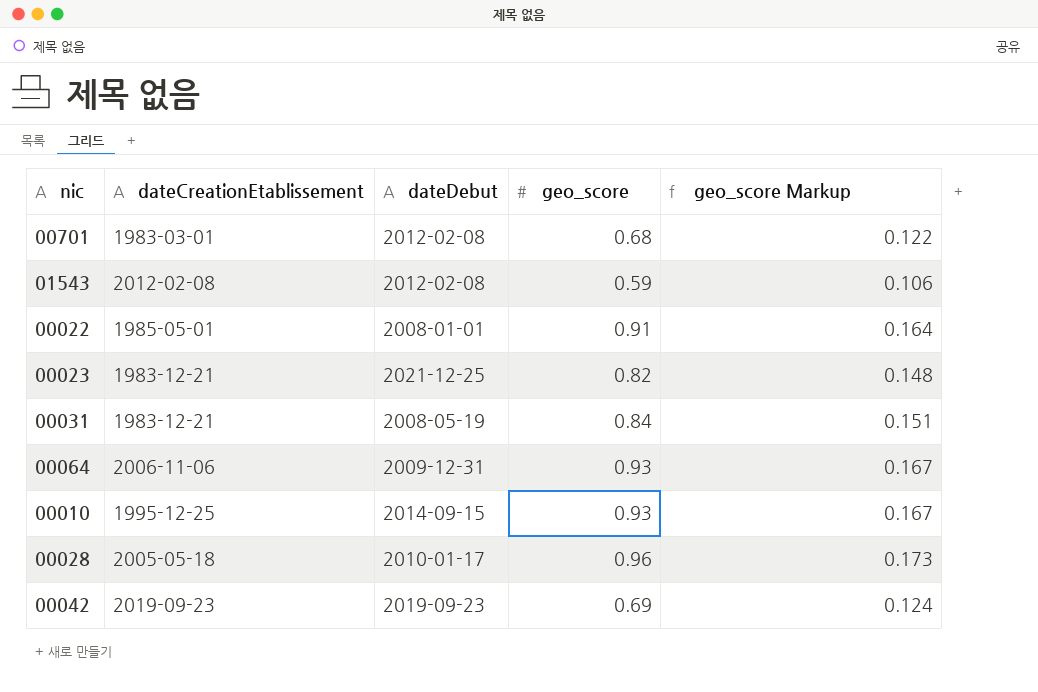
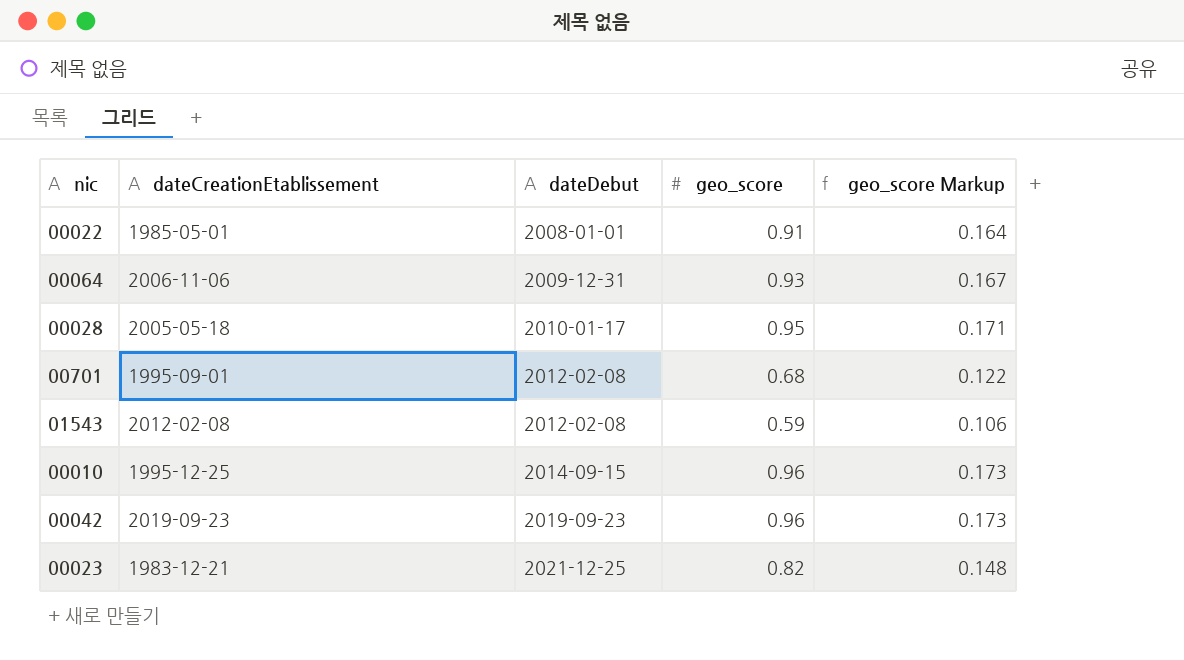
row order: none -> dateDebut ascending
row 00031: 1983-12-21 | 2008-05-19 | 0.84 | 0.151 -> none
00028 | geo_score: 0.96 -> 0.95
00028 | geo_score Markup: 0.173 -> 0.171
00701 | dateCreationEtablissement: 1983-03-01 -> 1995-09-01
00010 | geo_score: 0.93 -> 0.96
00010 | geo_score Markup: 0.167 -> 0.173
00042 | geo_score: 0.69 -> 0.96
00042 | geo_score Markup: 0.124 -> 0.173

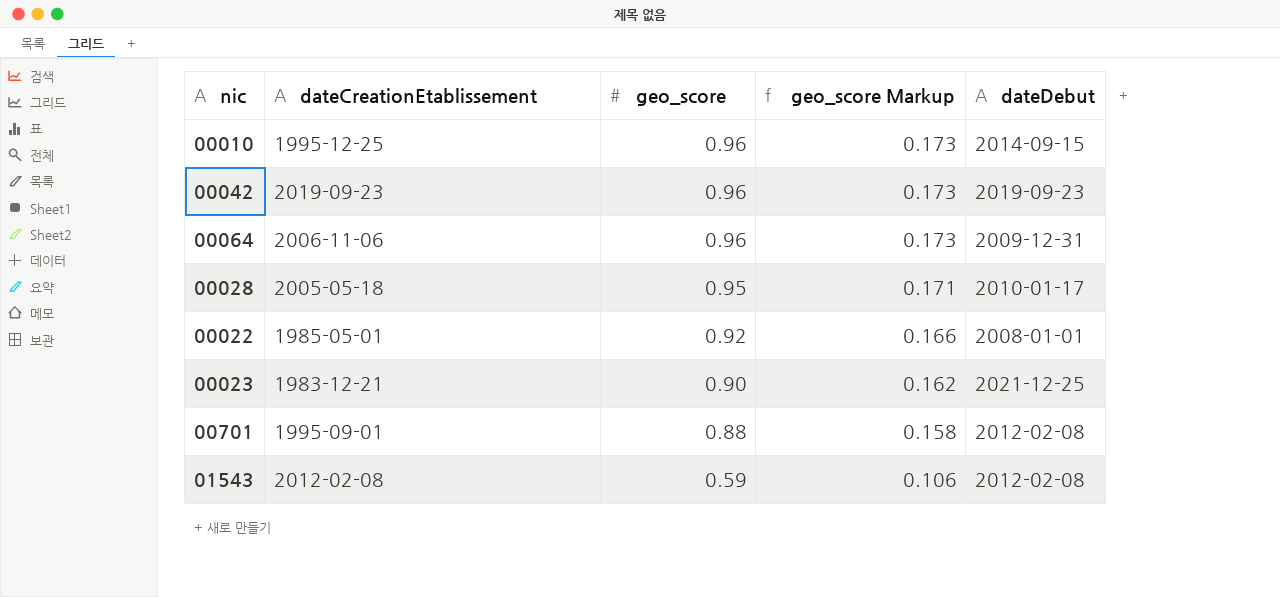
row order: dateDebut ascending -> geo_score descending
column dateDebut | position: 3 -> 5
00064 | geo_score: 0.93 -> 0.96
00064 | geo_score Markup: 0.167 -> 0.173
00022 | geo_score: 0.91 -> 0.92
00022 | geo_score Markup: 0.164 -> 0.166
00023 | geo_score: 0.82 -> 0.90
00023 | geo_score Markup: 0.148 -> 0.162
00701 | geo_score: 0.68 -> 0.88
00701 | geo_score Markup: 0.122 -> 0.158

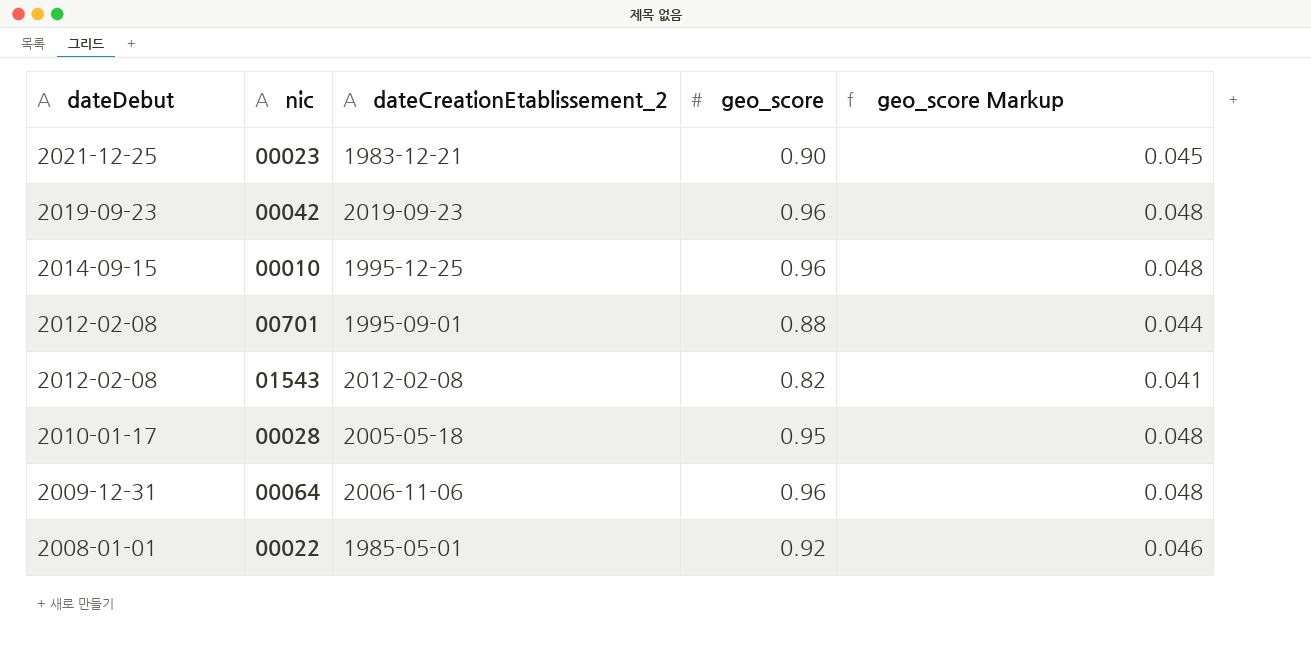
row order: geo_score descending -> dateDebut descending
column dateDebut | position: 5 -> 1
column name: dateCreationEtablissement -> dateCreationEtablissement_2
column geo_score Markup | formula: [geo_score] * 0.18 -> [geo_score] * 0.05
01543 | geo_score: 0.59 -> 0.82

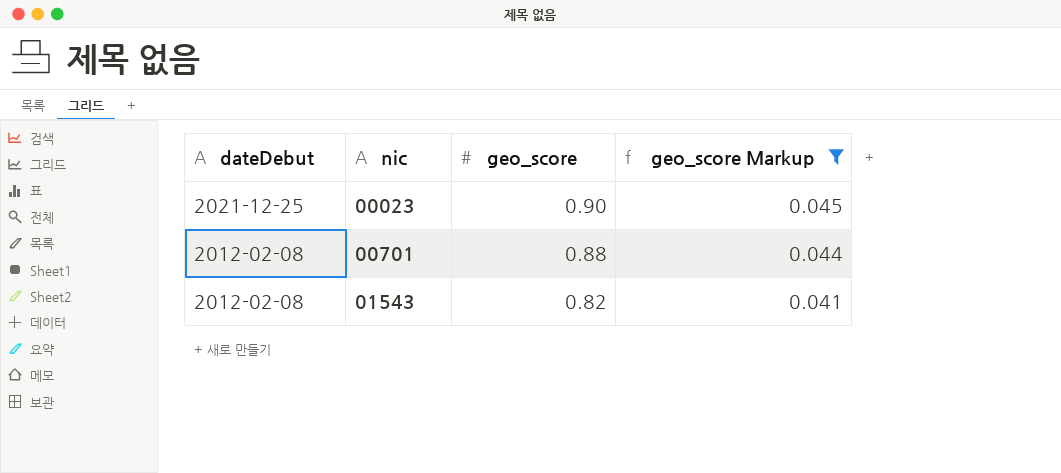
filter: none -> geo_score Markup <= 0.045
column dateCreationEtablissement_2 | position: 3 -> none

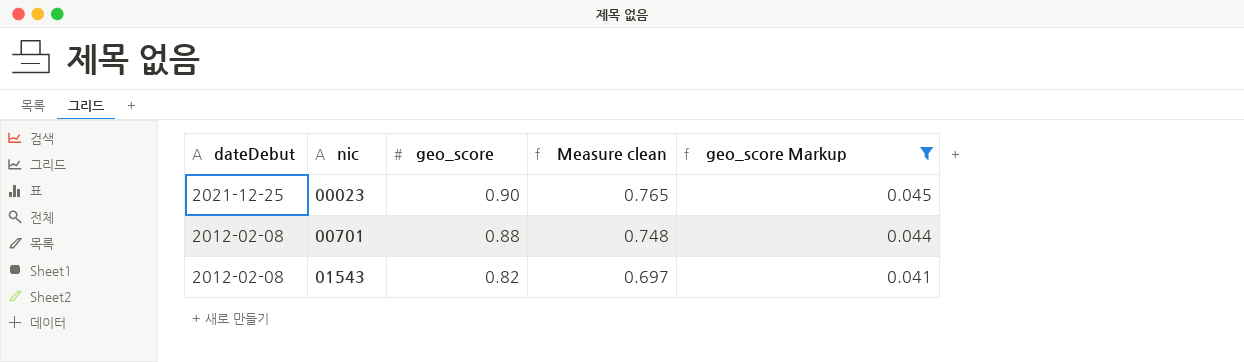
column Measure clean | formula: none -> [geo_score] * 0.85

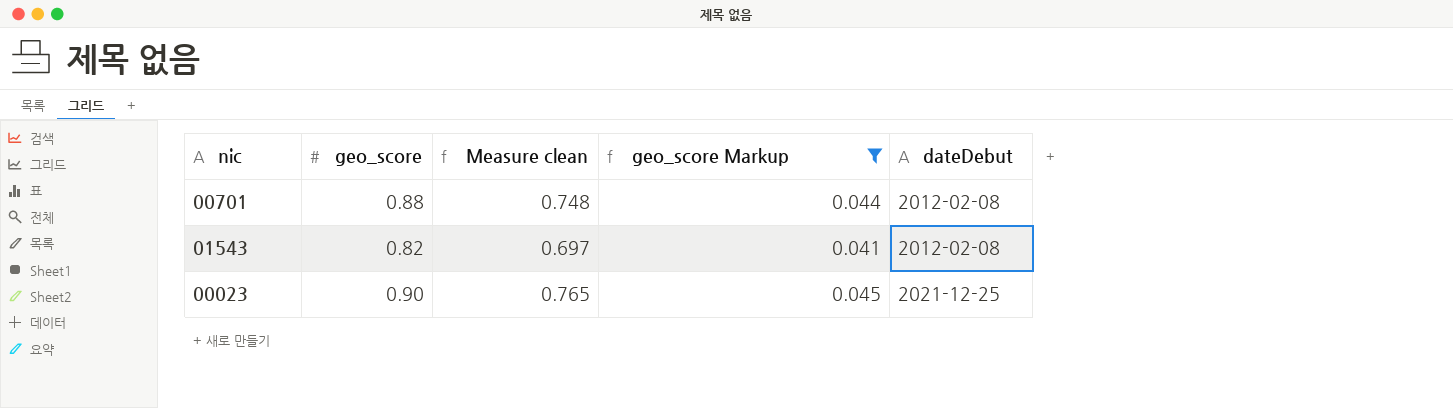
row order: dateDebut descending -> dateDebut ascending
column dateDebut | position: 1 -> 5

